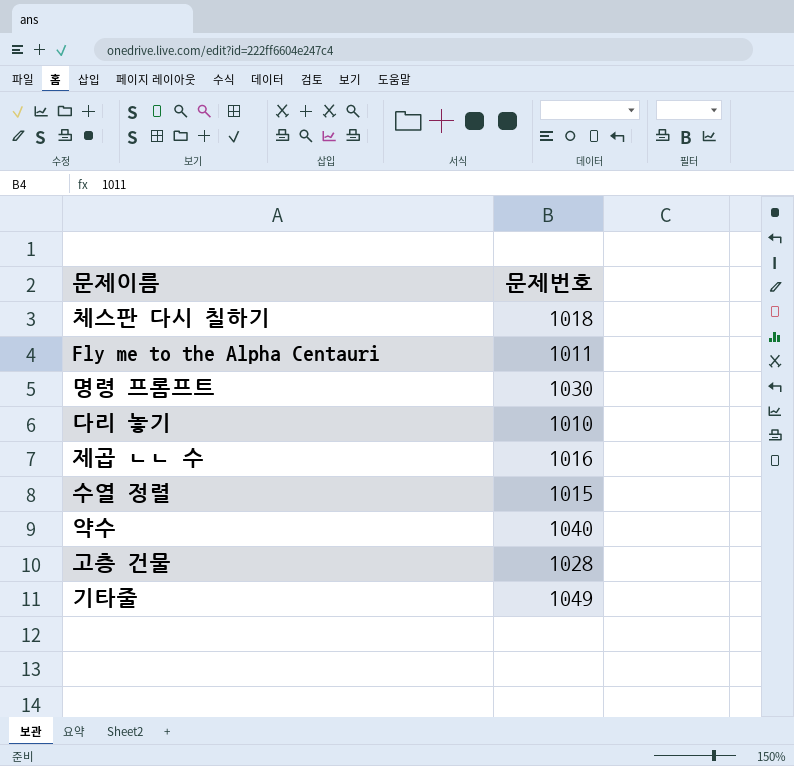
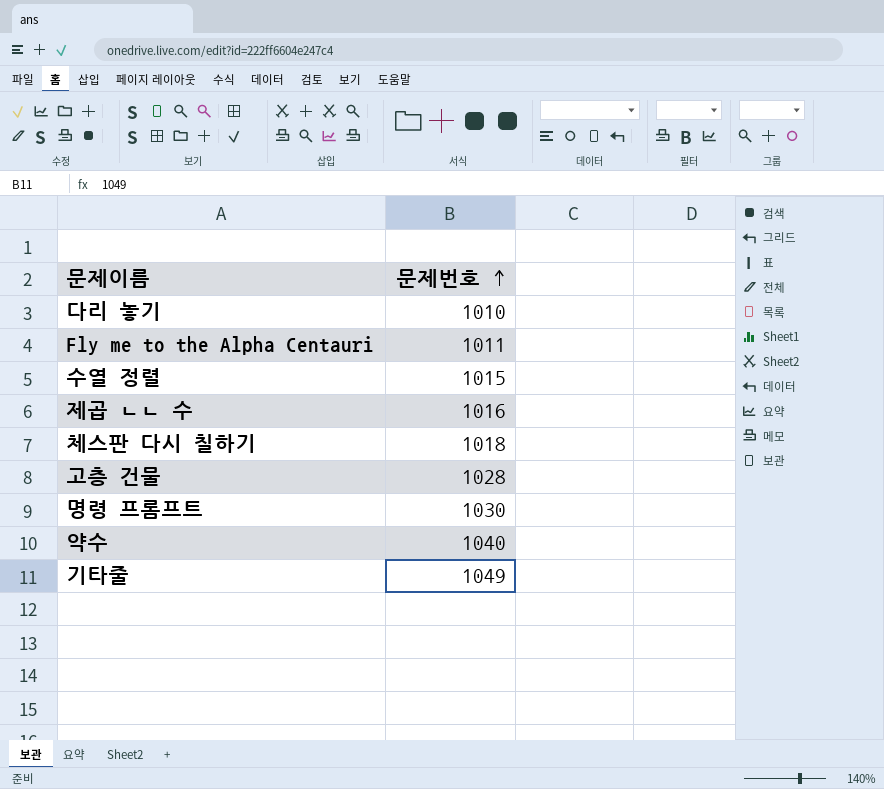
row order: none -> 문제번호 ascending

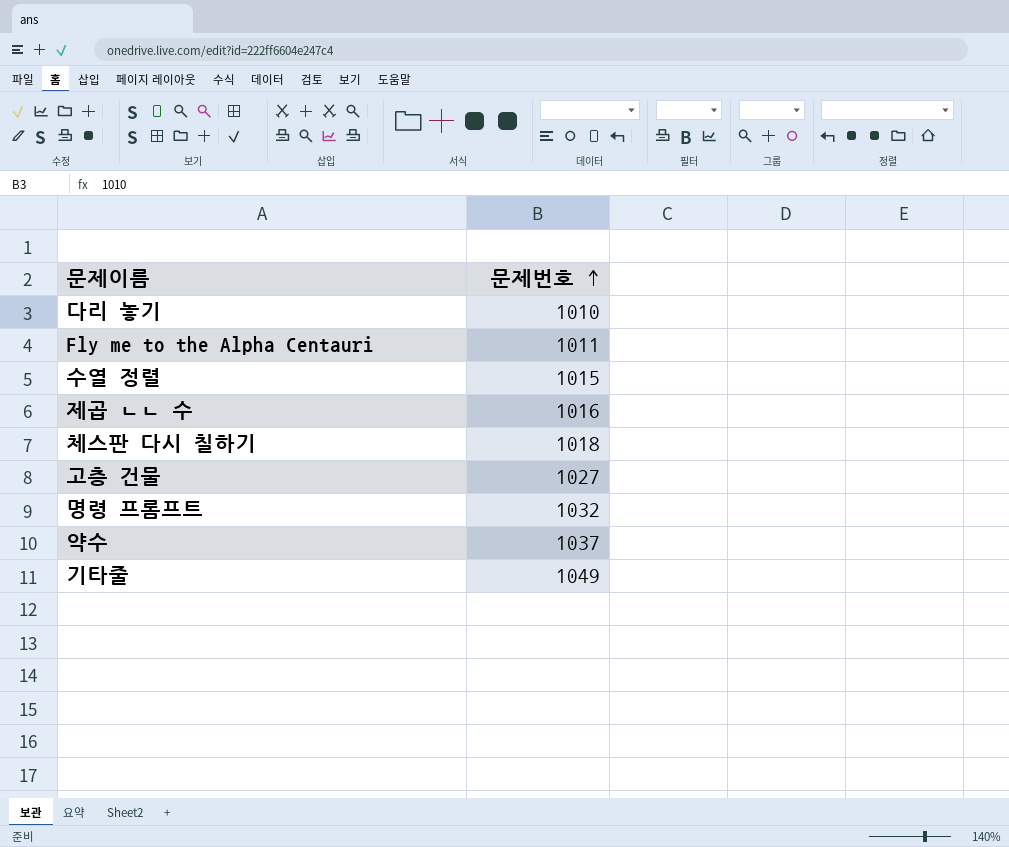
고층 건물 | 문제번호: 1028 -> 1027
명령 프롬프트 | 문제번호: 1030 -> 1032
약수 | 문제번호: 1040 -> 1037

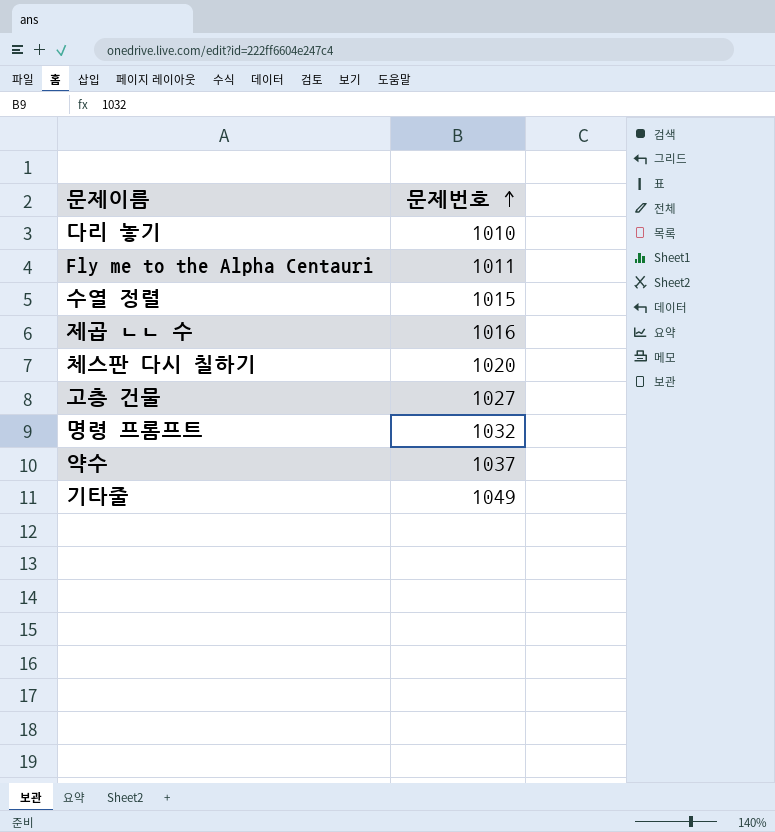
체스판 다시 칠하기 | 문제번호: 1018 -> 1020

